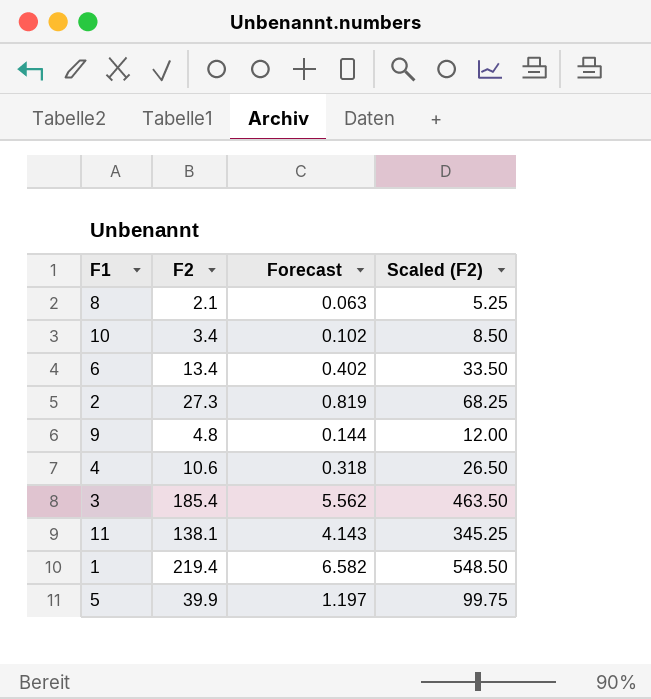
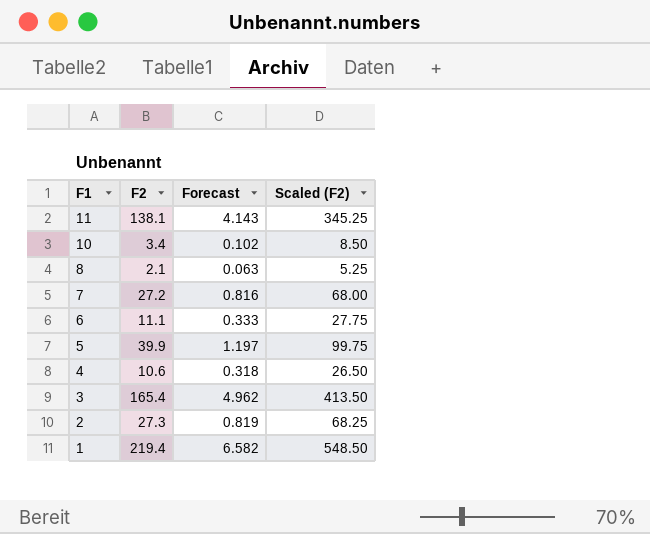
row order: none -> F1 descending
row 9: 4.8 | 0.144 | 12.00 -> none
row 7: none -> 27.2 | 0.816 | 68.00
6 | F2: 13.4 -> 11.1
6 | Forecast: 0.402 -> 0.333
6 | Scaled (F2): 33.50 -> 27.75
3 | F2: 185.4 -> 165.4
3 | Forecast: 5.562 -> 4.962
3 | Scaled (F2): 463.50 -> 413.50

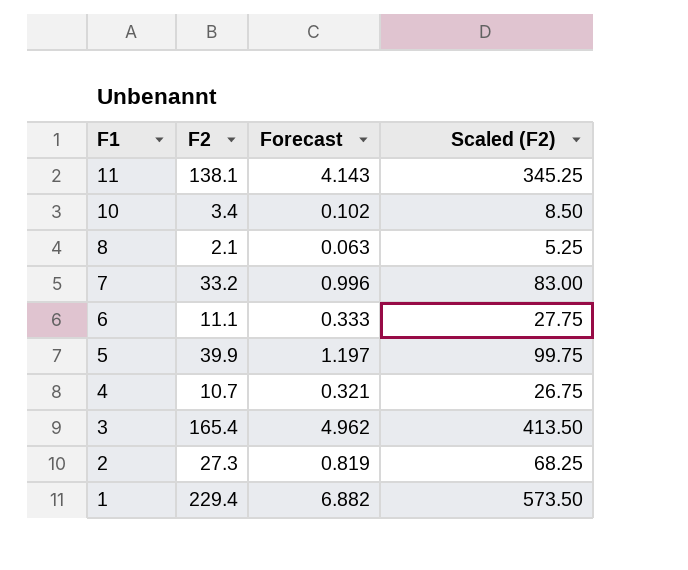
7 | F2: 27.2 -> 33.2
7 | Forecast: 0.816 -> 0.996
7 | Scaled (F2): 68.00 -> 83.00
4 | F2: 10.6 -> 10.7
4 | Forecast: 0.318 -> 0.321
4 | Scaled (F2): 26.50 -> 26.75
1 | F2: 219.4 -> 229.4
1 | Forecast: 6.582 -> 6.882
1 | Scaled (F2): 548.50 -> 573.50

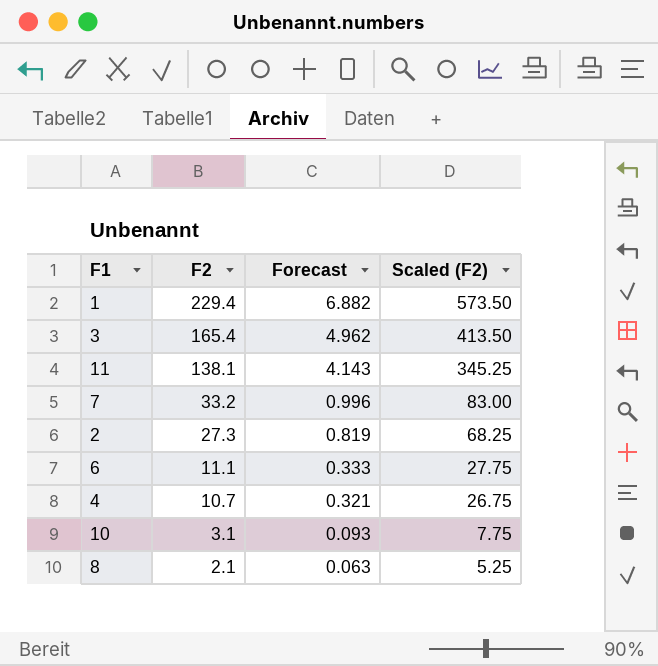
row order: F1 descending -> F2 descending
row 5: 39.9 | 1.197 | 99.75 -> none
10 | F2: 3.4 -> 3.1
10 | Forecast: 0.102 -> 0.093
10 | Scaled (F2): 8.50 -> 7.75

